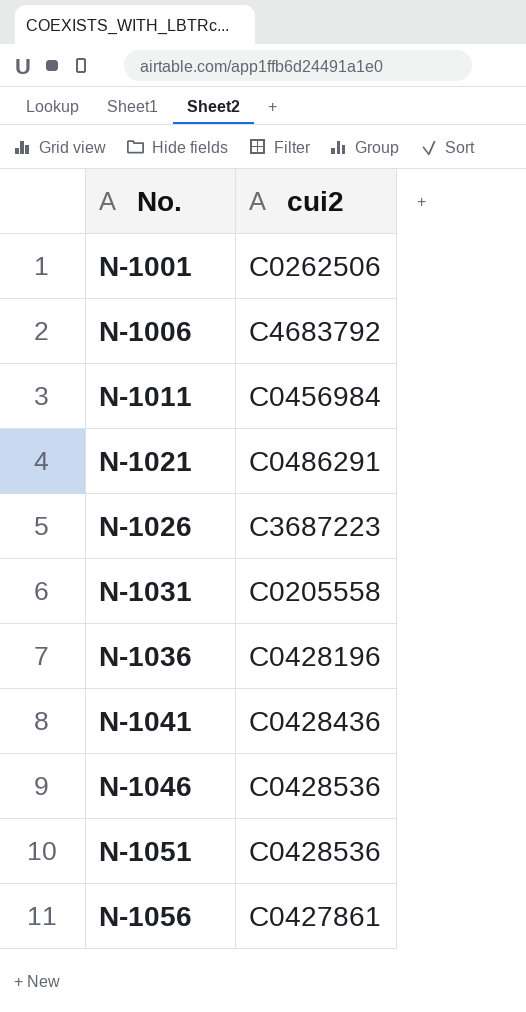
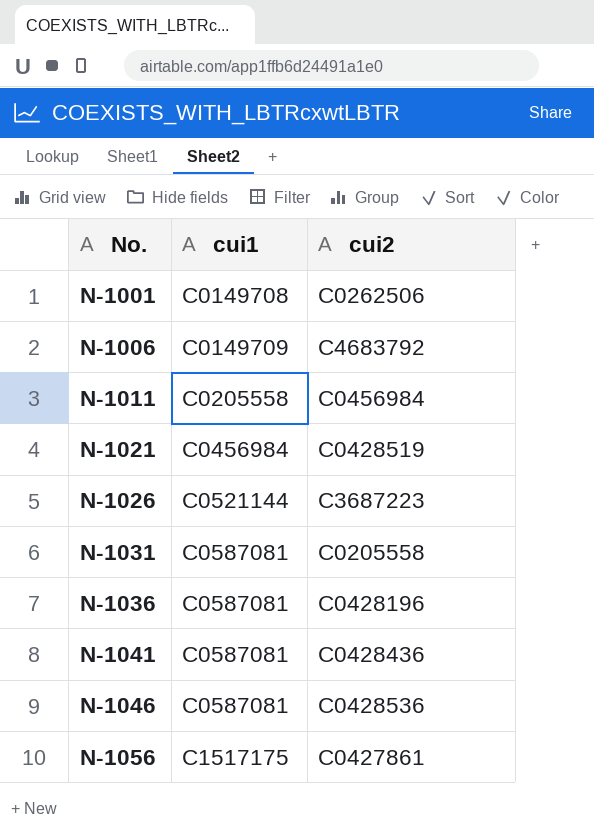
column cui1 | position: none -> 2
row N-1051: C0428536 -> none
N-1021 | cui2: C0486291 -> C0428519

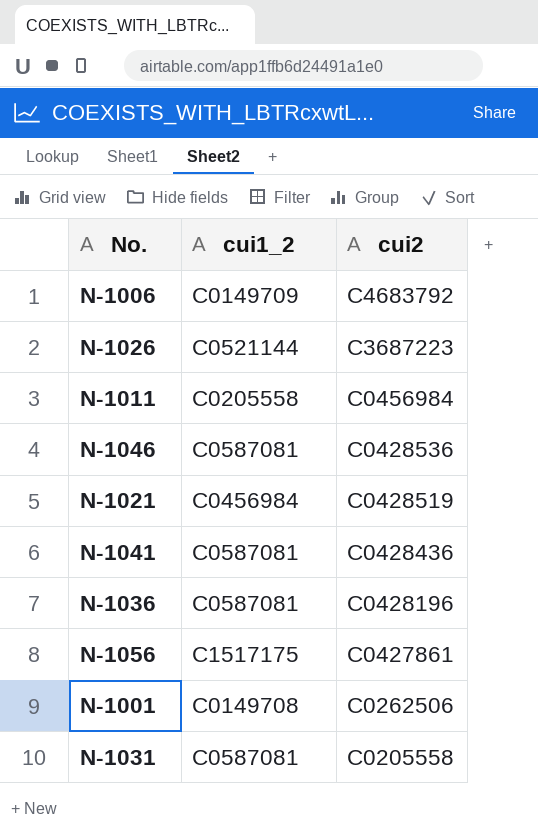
row order: No. ascending -> cui2 descending
column name: cui1 -> cui1_2

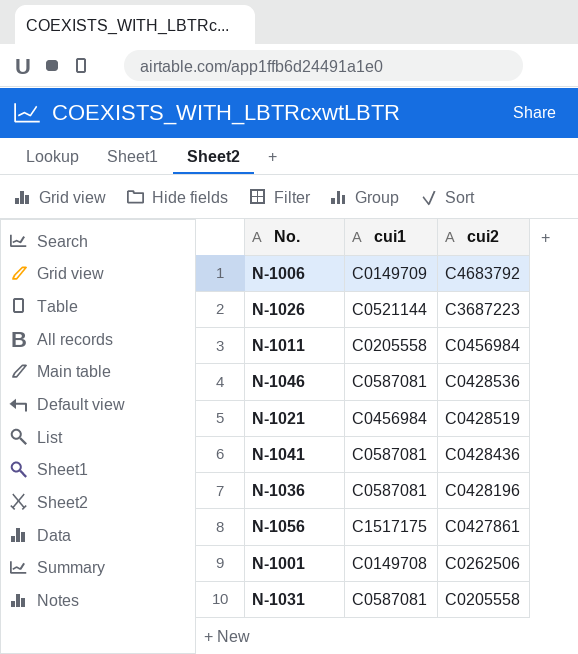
column name: cui1_2 -> cui1

